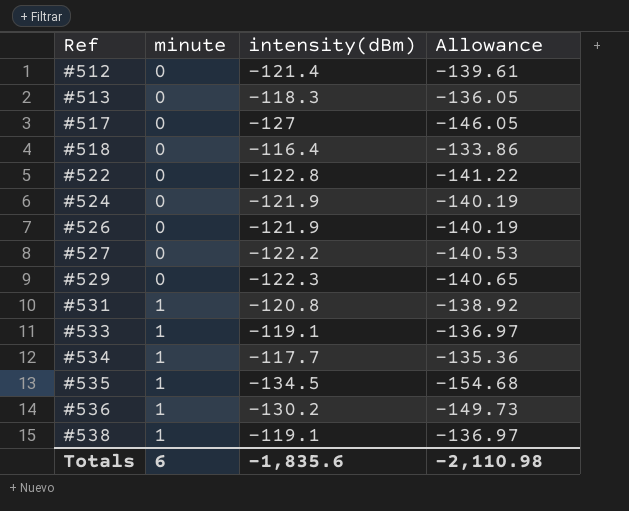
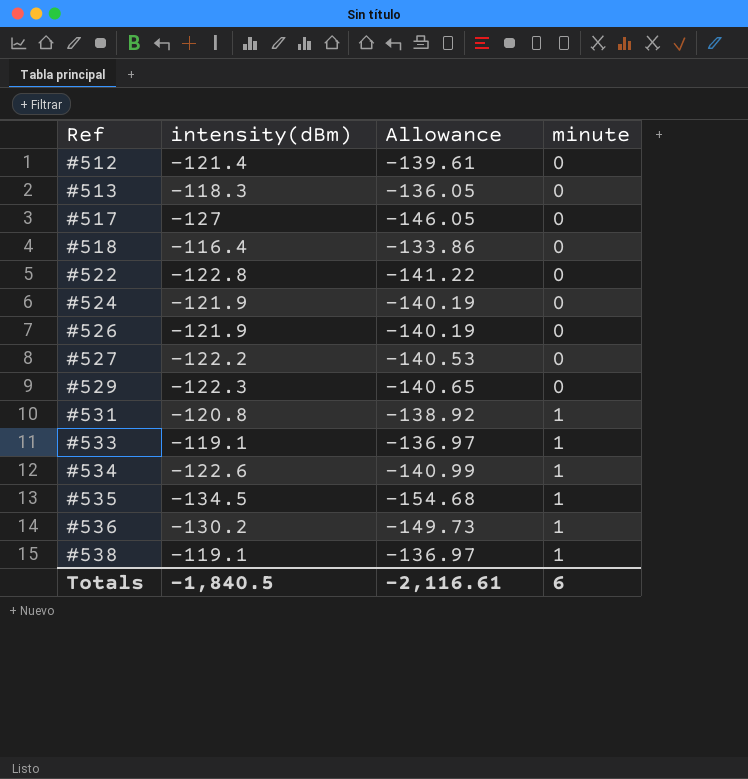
column minute | position: 2 -> 4
#534 | intensity(dBm): -117.7 -> -122.6
#534 | Allowance: -135.36 -> -140.99
Totals | intensity(dBm): -1,835.6 -> -1,840.5
Totals | Allowance: -2,110.98 -> -2,116.61

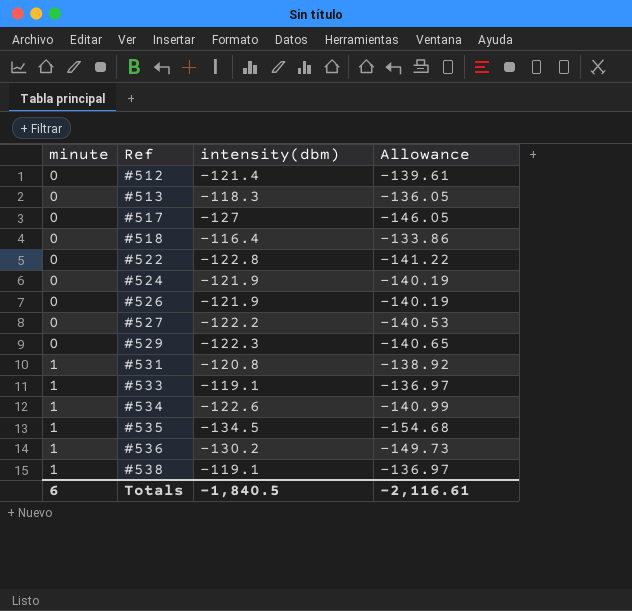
column minute | position: 4 -> 1
column name: intensity(dBm) -> intensity(dbm)

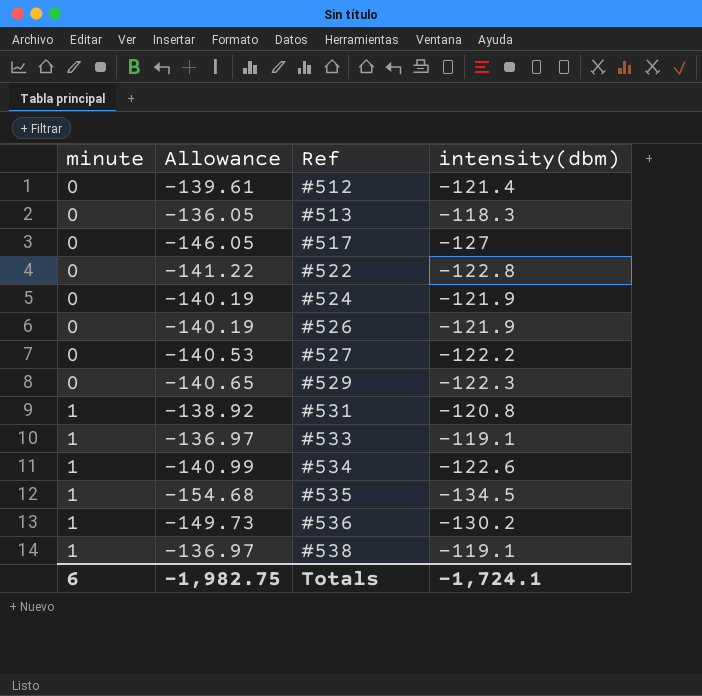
column Allowance | position: 4 -> 2
row #518: 0 | -116.4 | -133.86 -> none
Totals | Allowance: -2,116.61 -> -1,982.75
Totals | intensity(dbm): -1,840.5 -> -1,724.1

